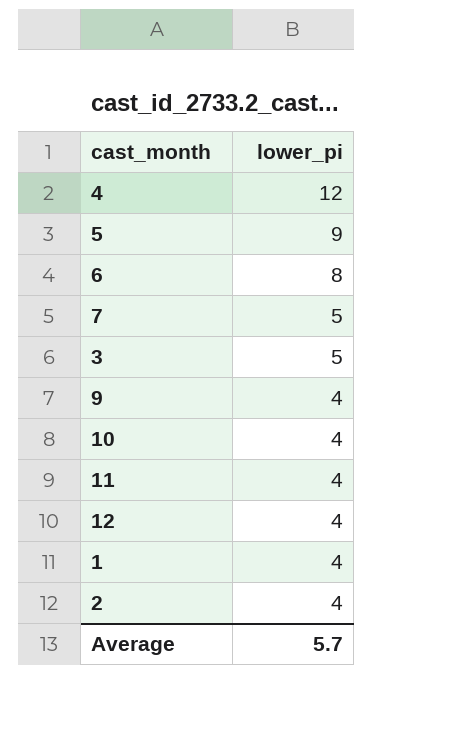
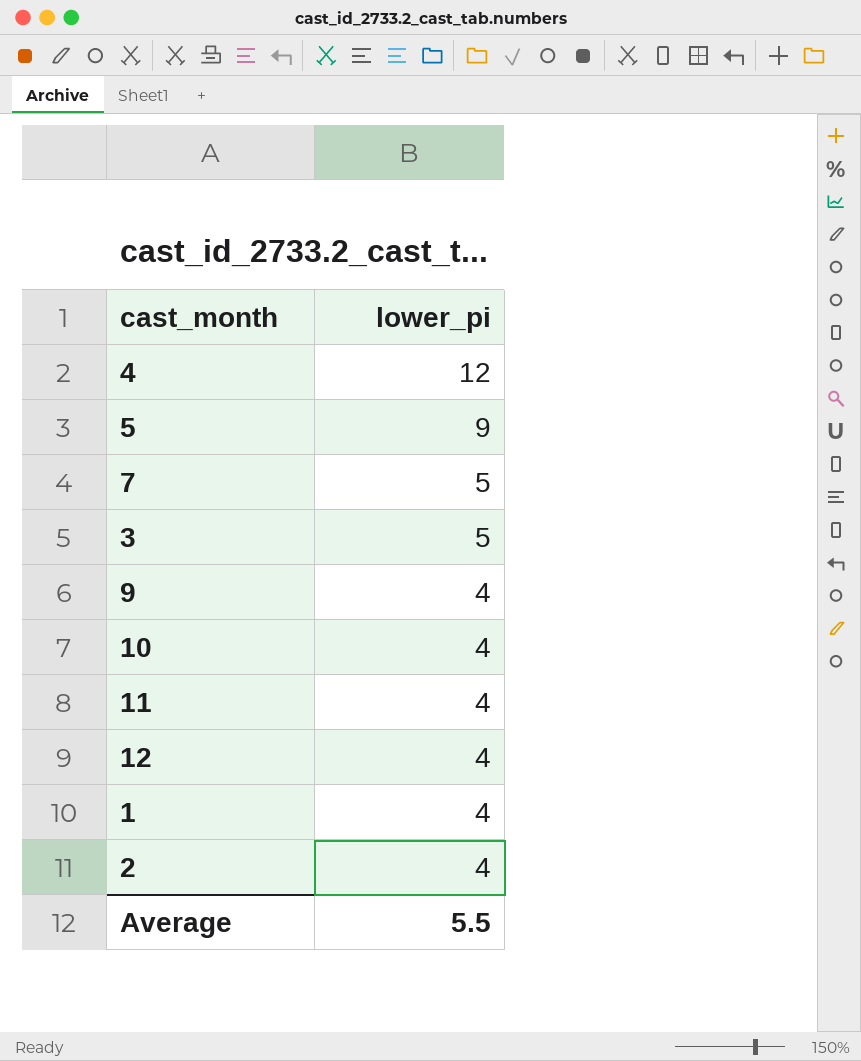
row 6: 8 -> none
Average | lower_pi: 5.7 -> 5.5

